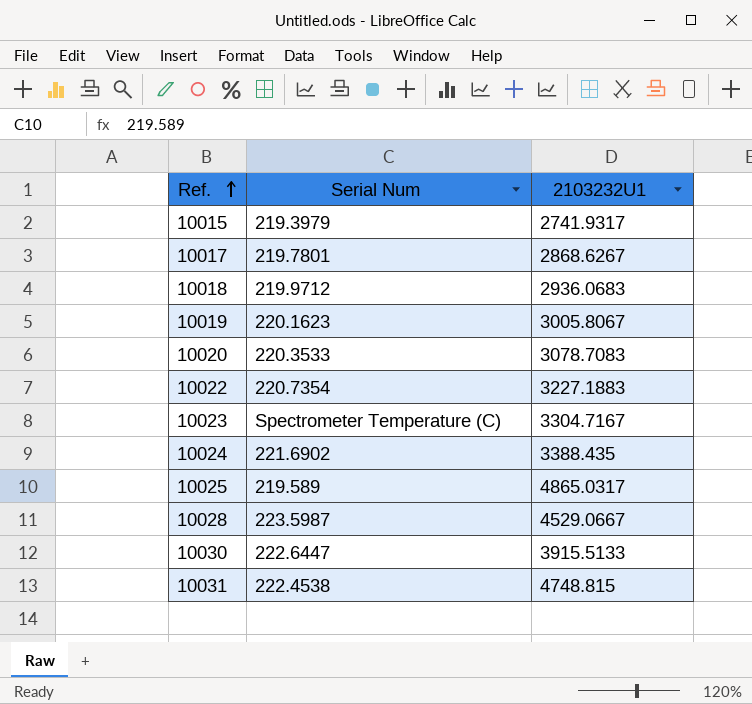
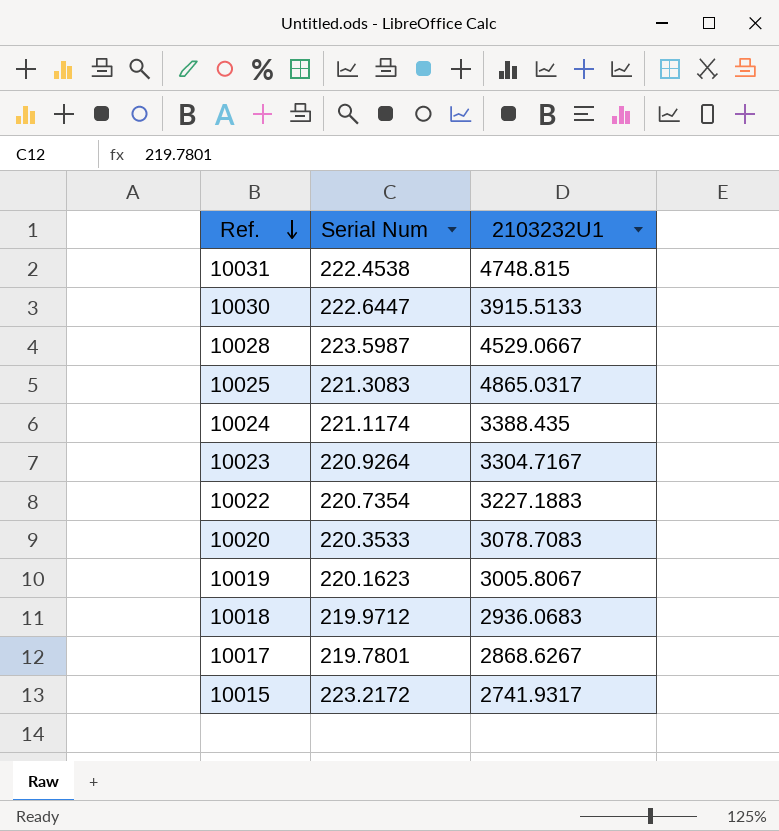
row order: Ref. ascending -> Ref. descending
10025 | Serial Num: 219.589 -> 221.3083
10024 | Serial Num: 221.6902 -> 221.1174
10023 | Serial Num: Spectrometer Temperature (C) -> 220.9264
10015 | Serial Num: 219.3979 -> 223.2172

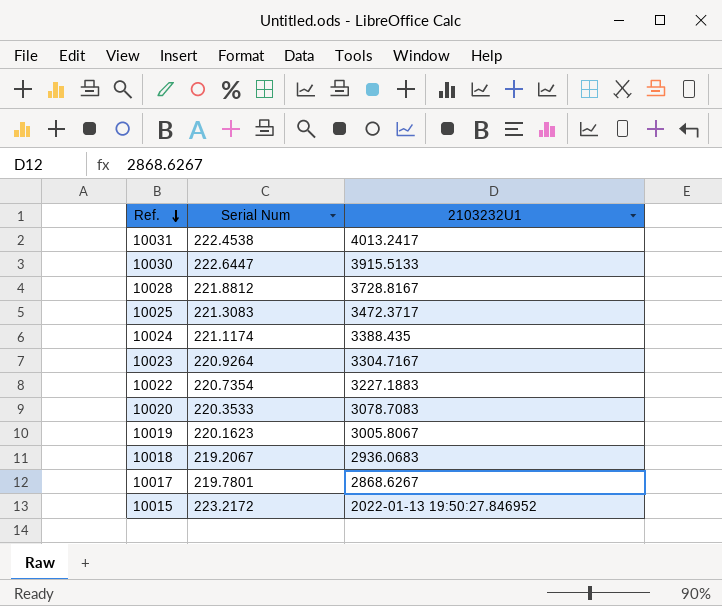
10031 | 2103232U1: 4748.815 -> 4013.2417
10028 | Serial Num: 223.5987 -> 221.8812
10028 | 2103232U1: 4529.0667 -> 3728.8167
10025 | 2103232U1: 4865.0317 -> 3472.3717
10018 | Serial Num: 219.9712 -> 219.2067
10015 | 2103232U1: 2741.9317 -> 2022-01-13 19:50:27.846952

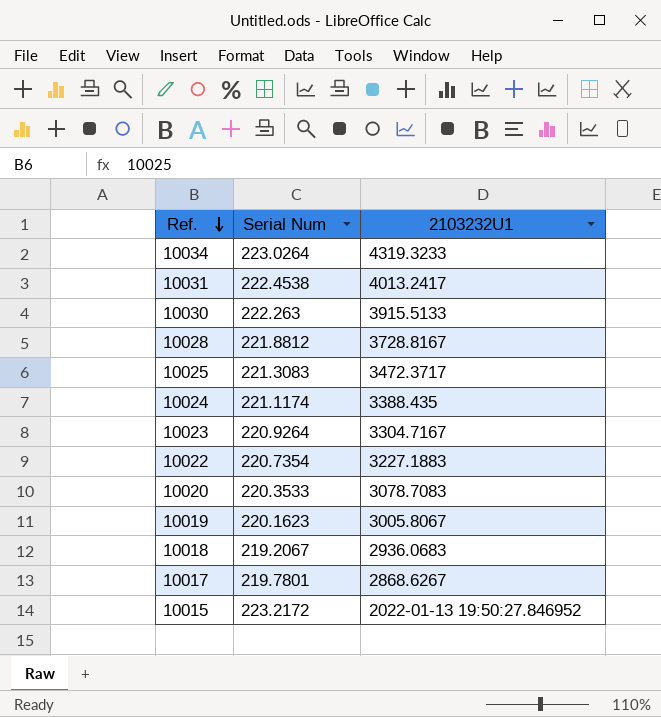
row 10034: none -> 223.0264 | 4319.3233
10030 | Serial Num: 222.6447 -> 222.263

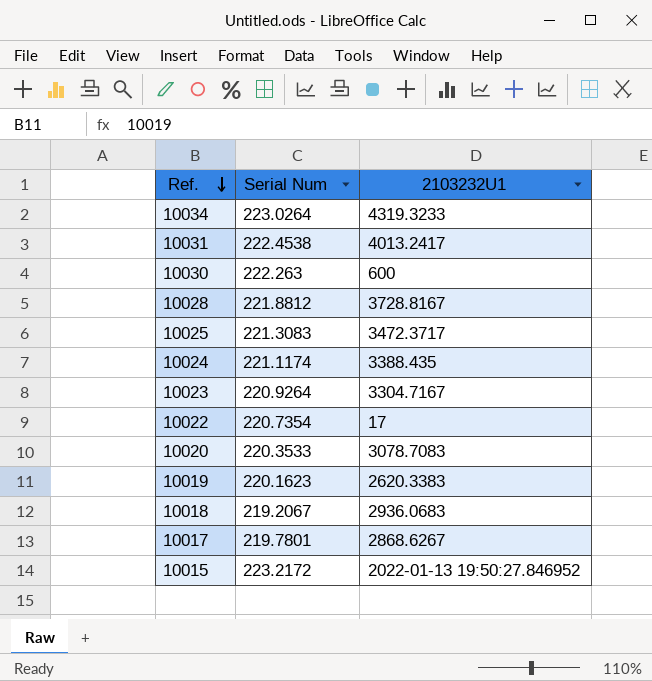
10030 | 2103232U1: 3915.5133 -> 600
10022 | 2103232U1: 3227.1883 -> 17
10019 | 2103232U1: 3005.8067 -> 2620.3383

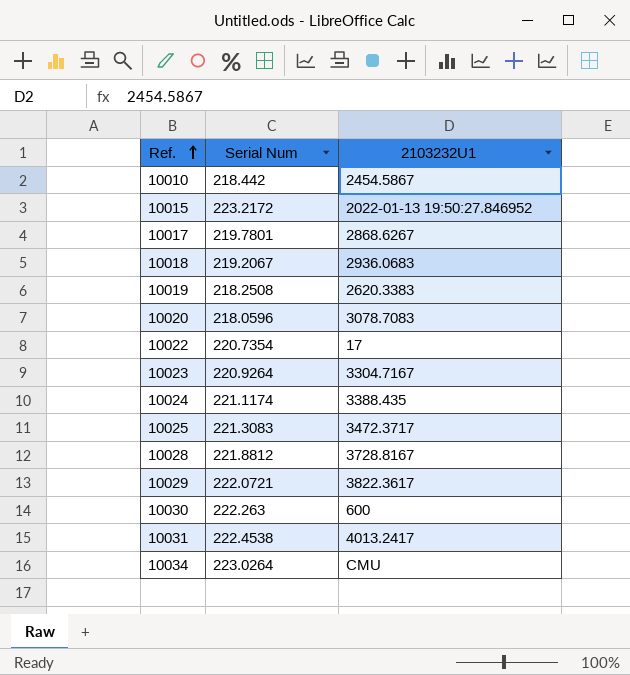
row order: Ref. descending -> Ref. ascending
row 10010: none -> 218.442 | 2454.5867
10019 | Serial Num: 220.1623 -> 218.2508
10020 | Serial Num: 220.3533 -> 218.0596
row 10029: none -> 222.0721 | 3822.3617
10034 | 2103232U1: 4319.3233 -> CMU

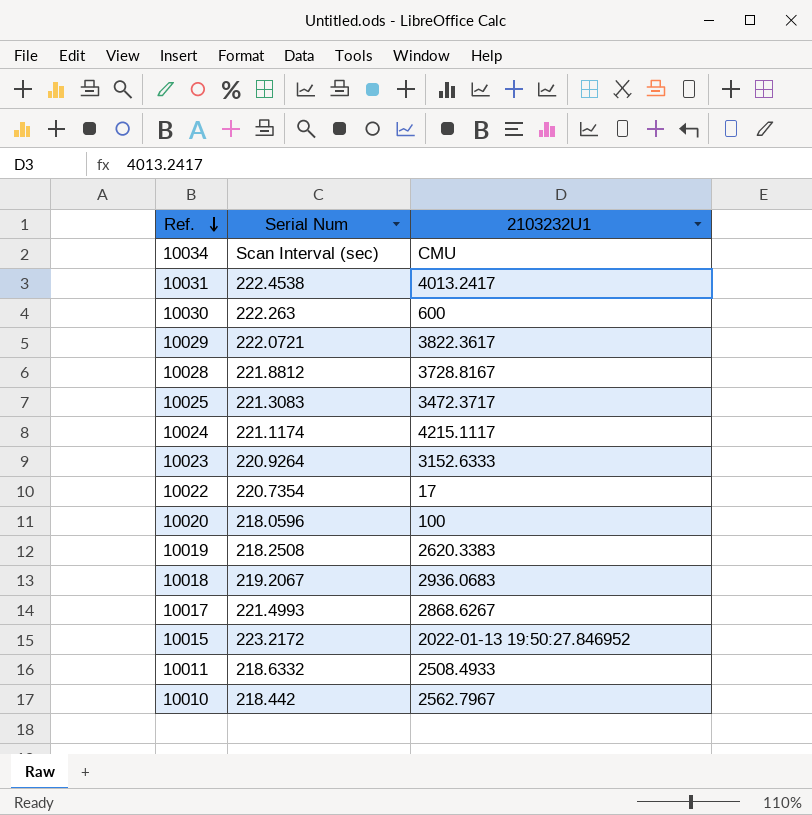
row order: Ref. ascending -> Ref. descending
10034 | Serial Num: 223.0264 -> Scan Interval (sec)
10024 | 2103232U1: 3388.435 -> 4215.1117
10023 | 2103232U1: 3304.7167 -> 3152.6333
10020 | 2103232U1: 3078.7083 -> 100
10017 | Serial Num: 219.7801 -> 221.4993
row 10011: none -> 218.6332 | 2508.4933
10010 | 2103232U1: 2454.5867 -> 2562.7967

